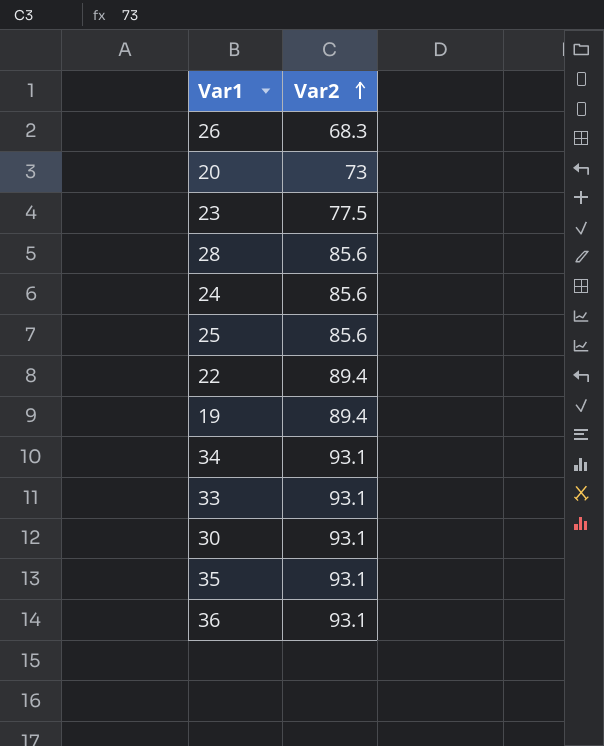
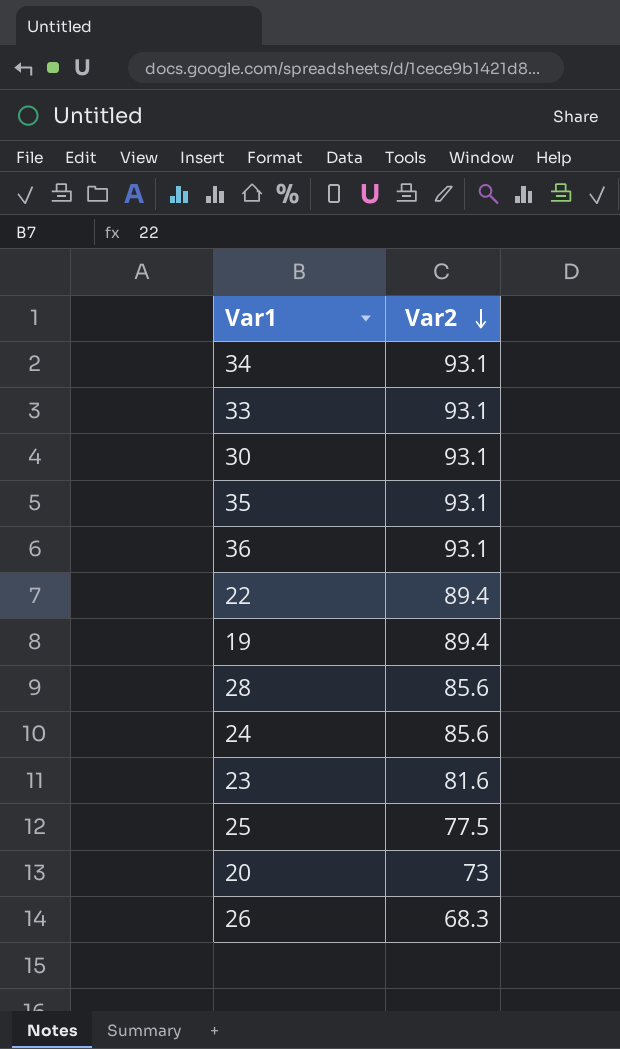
row order: Var2 ascending -> Var2 descending
23 | Var2: 77.5 -> 81.6
25 | Var2: 85.6 -> 77.5

